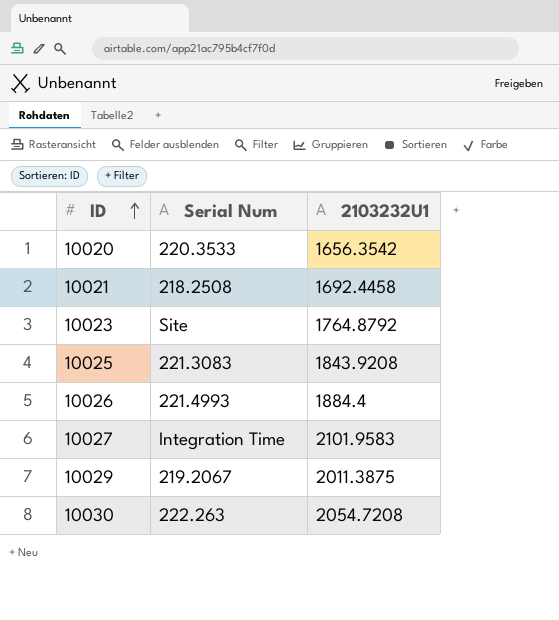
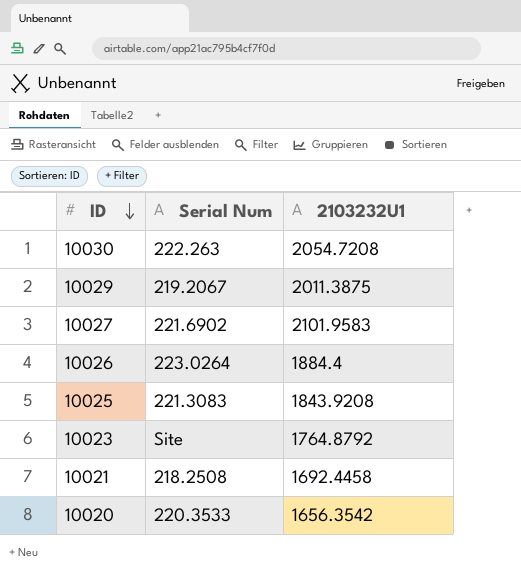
row order: ID ascending -> ID descending
10027 | Serial Num: Integration Time -> 221.6902
10026 | Serial Num: 221.4993 -> 223.0264

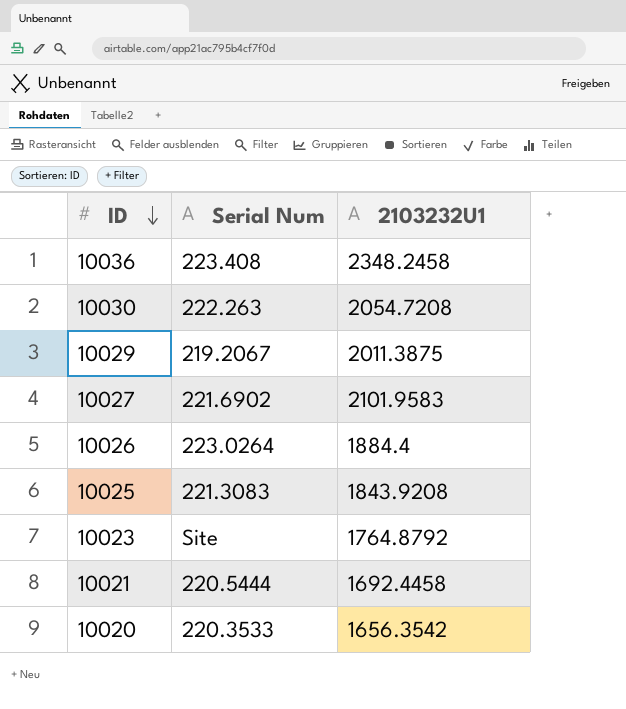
row 10036: none -> 223.408 | 2348.2458
10021 | Serial Num: 218.2508 -> 220.5444

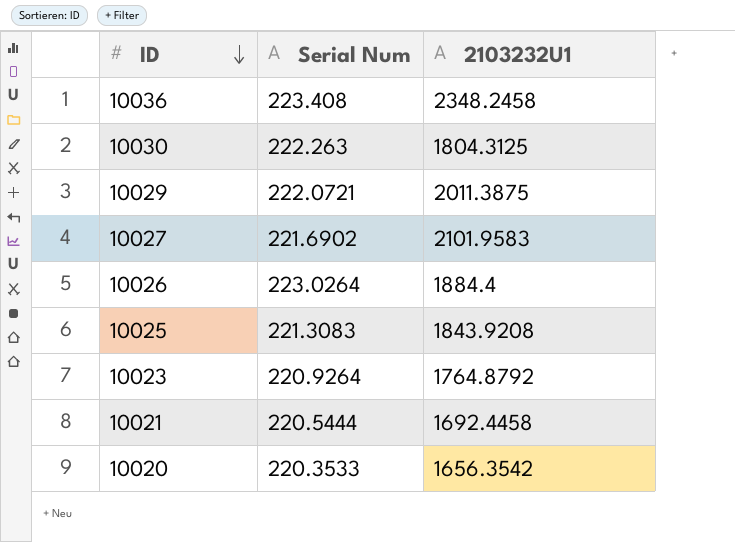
10030 | 2103232U1: 2054.7208 -> 1804.3125
10029 | Serial Num: 219.2067 -> 222.0721
10023 | Serial Num: Site -> 220.9264

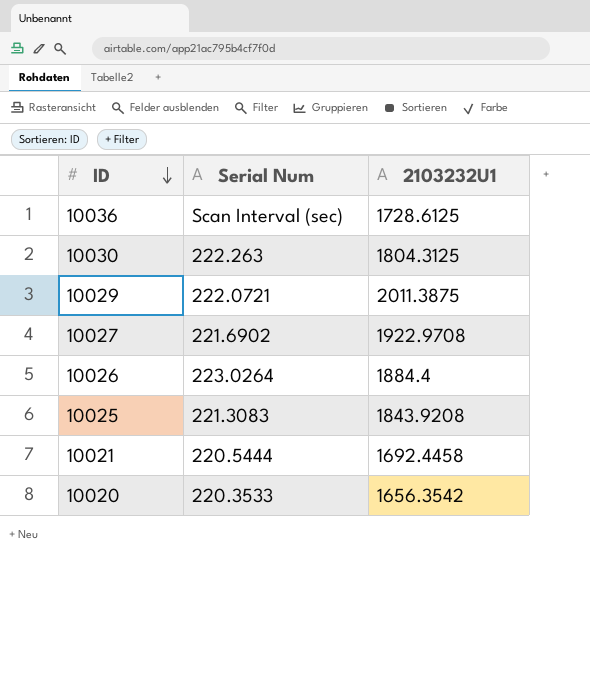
row 10023: 220.9264 | 1764.8792 -> none
10036 | Serial Num: 223.408 -> Scan Interval (sec)
10036 | 2103232U1: 2348.2458 -> 1728.6125
10027 | 2103232U1: 2101.9583 -> 1922.9708

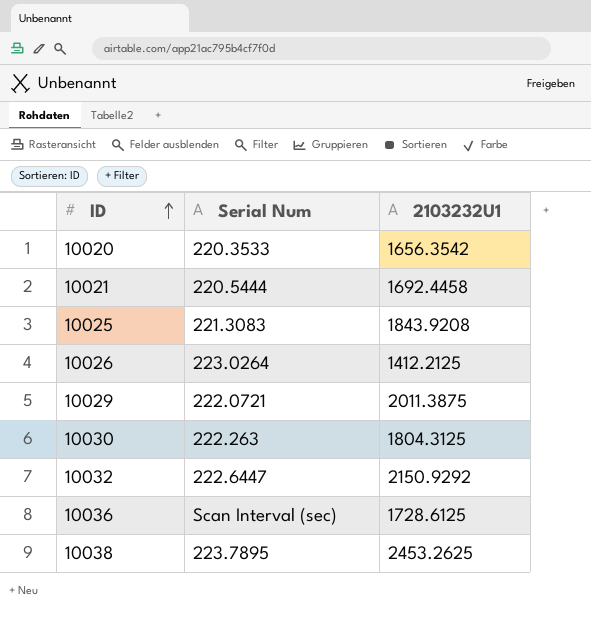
row order: ID descending -> ID ascending
row 10027: 221.6902 | 1922.9708 -> none
10026 | 2103232U1: 1884.4 -> 1412.2125
row 10032: none -> 222.6447 | 2150.9292
row 10038: none -> 223.7895 | 2453.2625

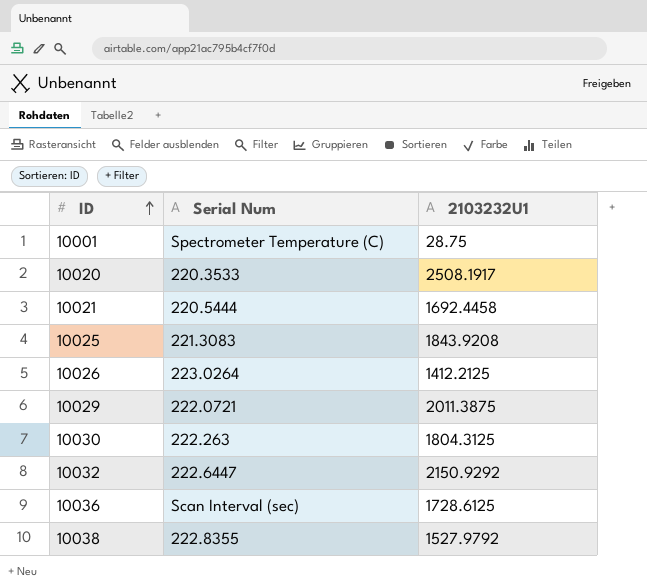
row 10001: none -> Spectrometer Temperature (C) | 28.75
10020 | 2103232U1: 1656.3542 -> 2508.1917
10038 | Serial Num: 223.7895 -> 222.8355
10038 | 2103232U1: 2453.2625 -> 1527.9792

